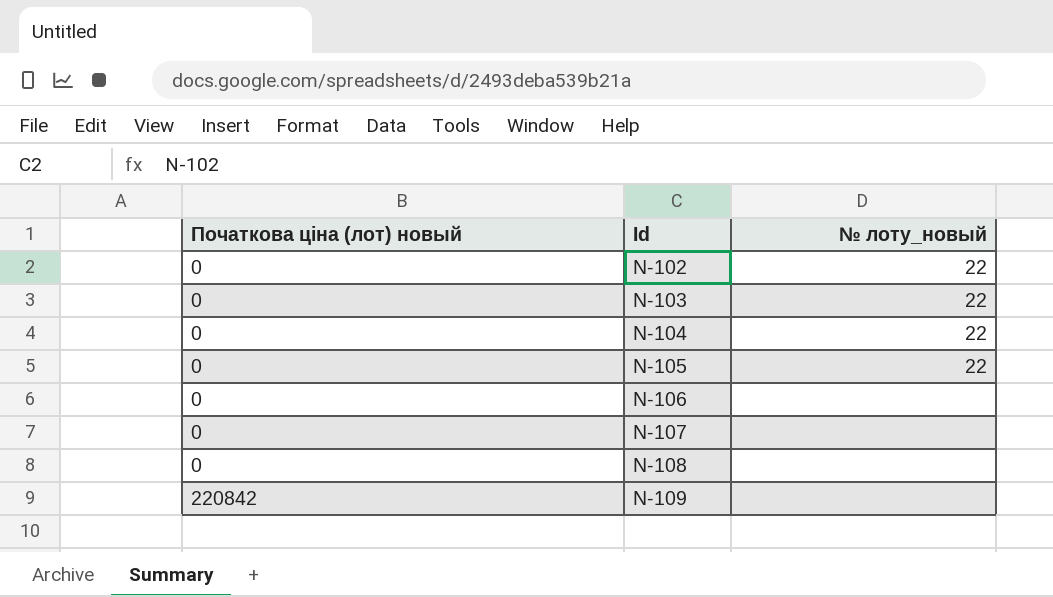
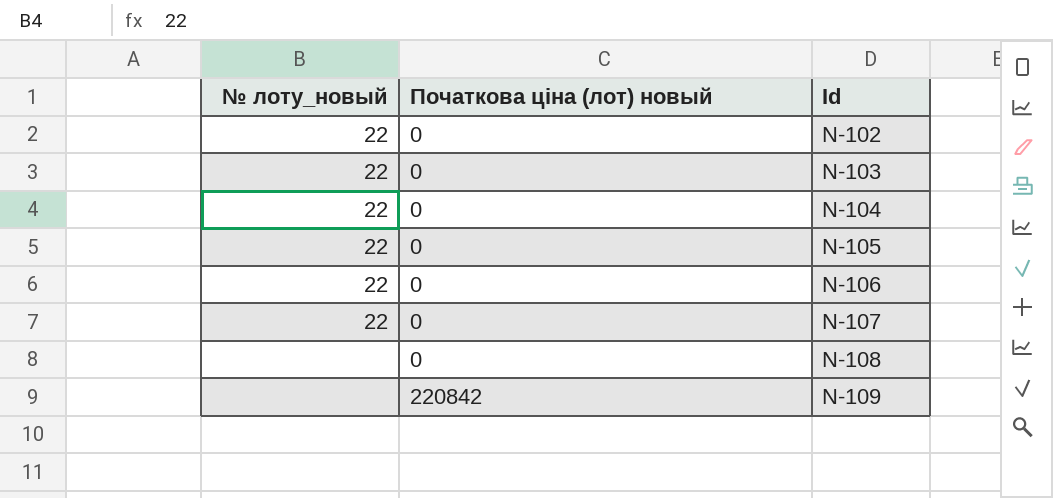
column № лоту_новый | position: 3 -> 1
N-106 | № лоту_новый: none -> 22
N-107 | № лоту_новый: none -> 22

